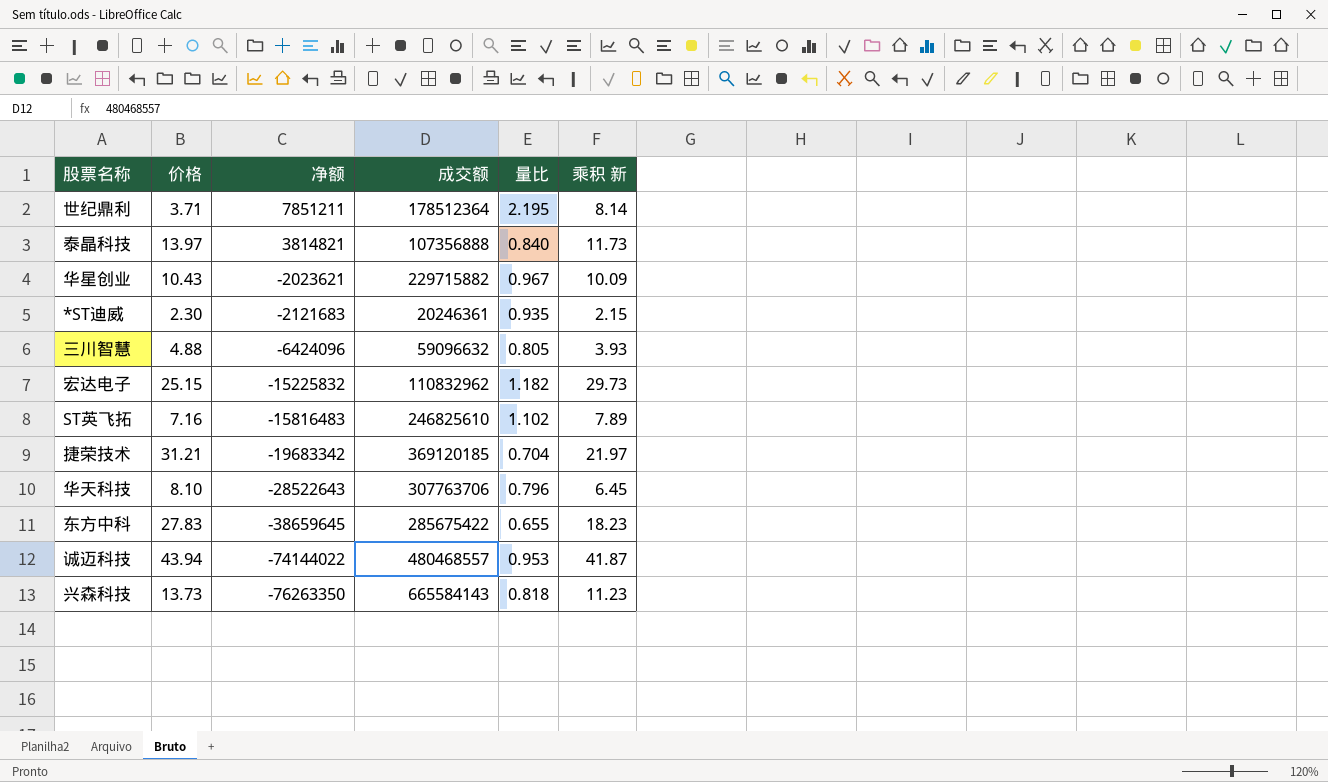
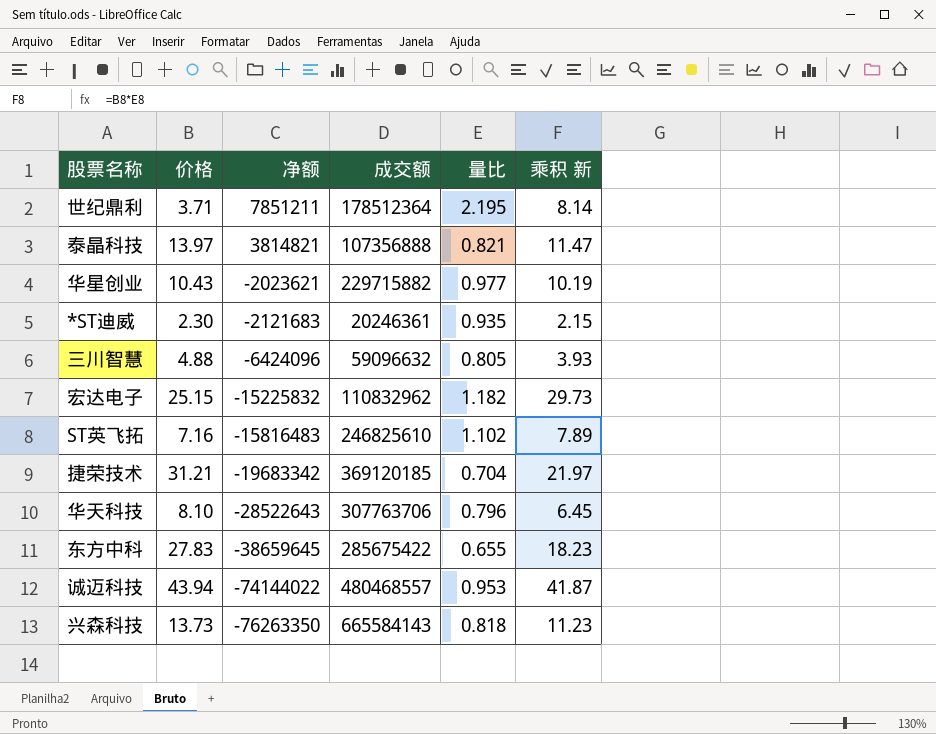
泰晶科技 | 量比: 0.840 -> 0.821
泰晶科技 | 乘积 新: 11.73 -> 11.47
华星创业 | 量比: 0.967 -> 0.977
华星创业 | 乘积 新: 10.09 -> 10.19

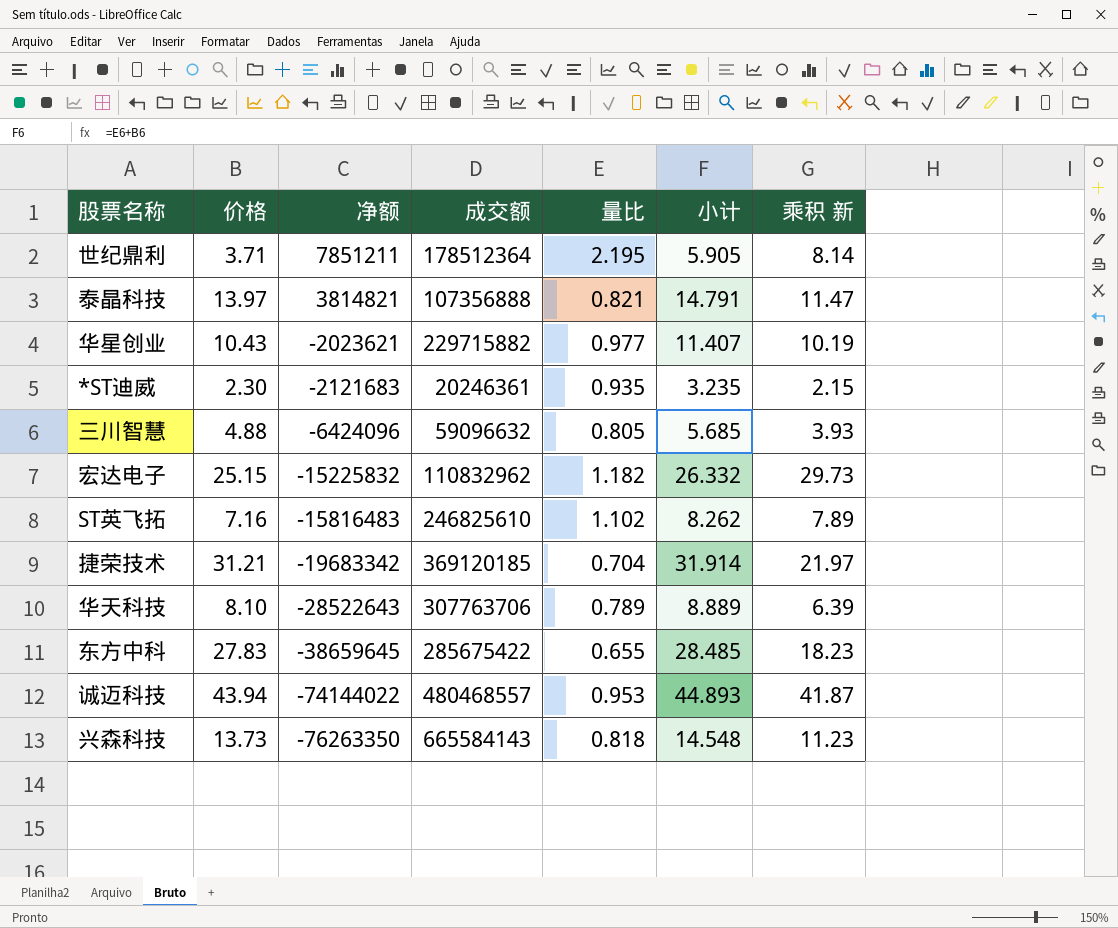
column 小计 | formula: none -> [价格] + [量比]
华天科技 | 量比: 0.796 -> 0.789
华天科技 | 乘积 新: 6.45 -> 6.39

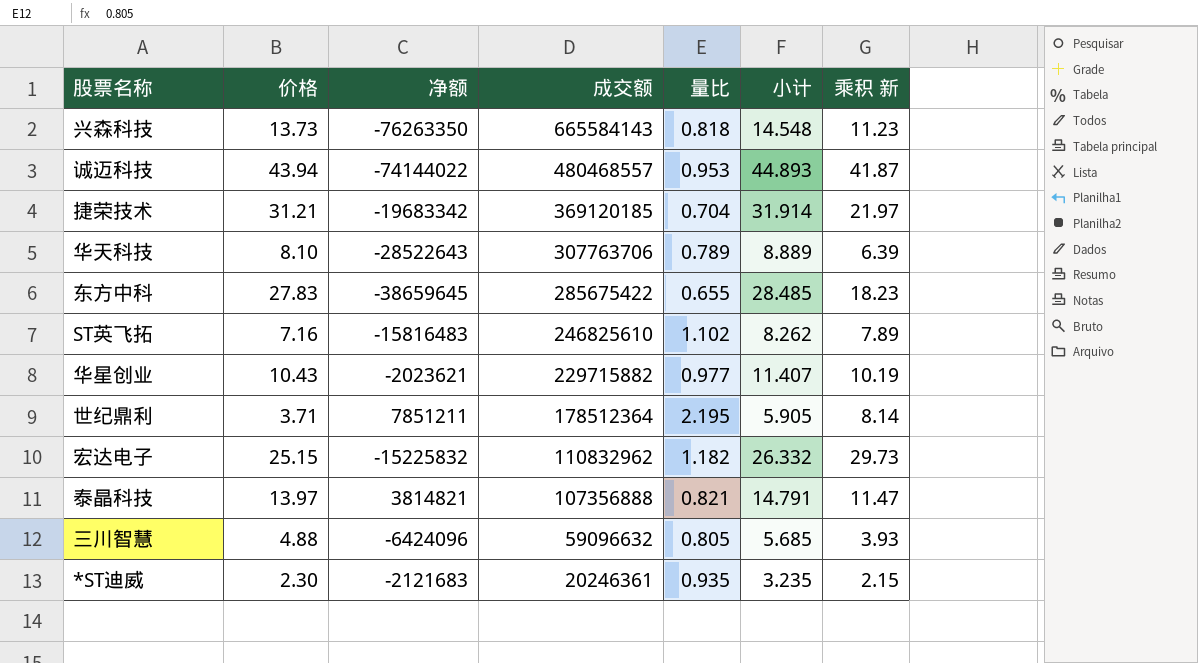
row order: 净额 descending -> 成交额 descending

